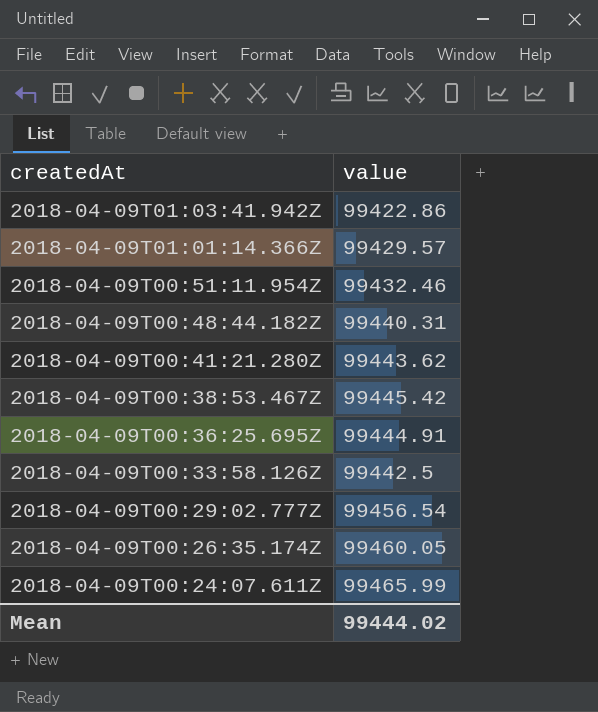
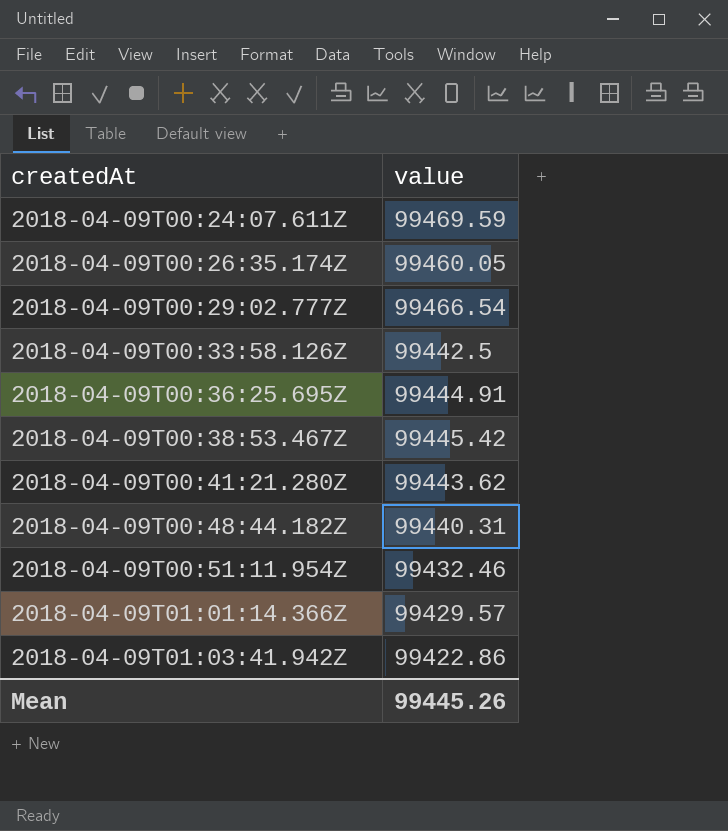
row order: createdAt descending -> createdAt ascending
2018-04-09T00:24:07.611Z | value: 99465.99 -> 99469.59
2018-04-09T00:29:02.777Z | value: 99456.54 -> 99466.54
Mean | value: 99444.02 -> 99445.26

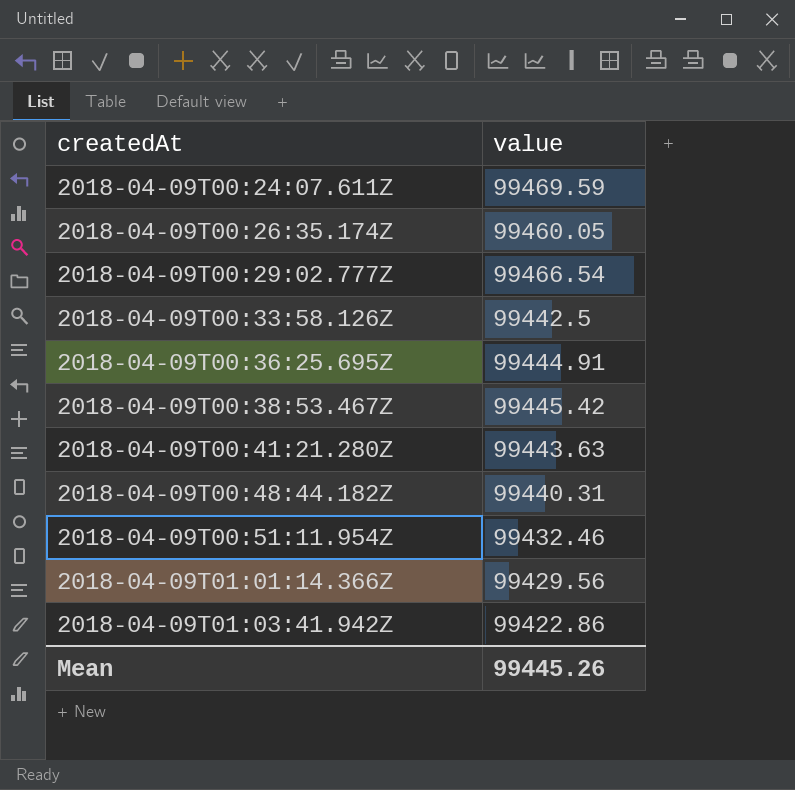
2018-04-09T00:41:21.280Z | value: 99443.62 -> 99443.63
2018-04-09T01:01:14.366Z | value: 99429.57 -> 99429.56

